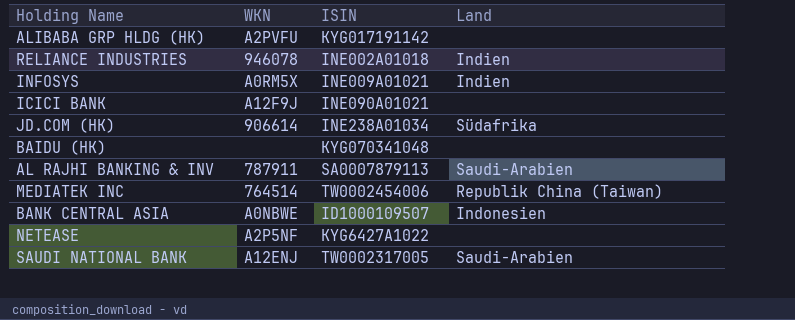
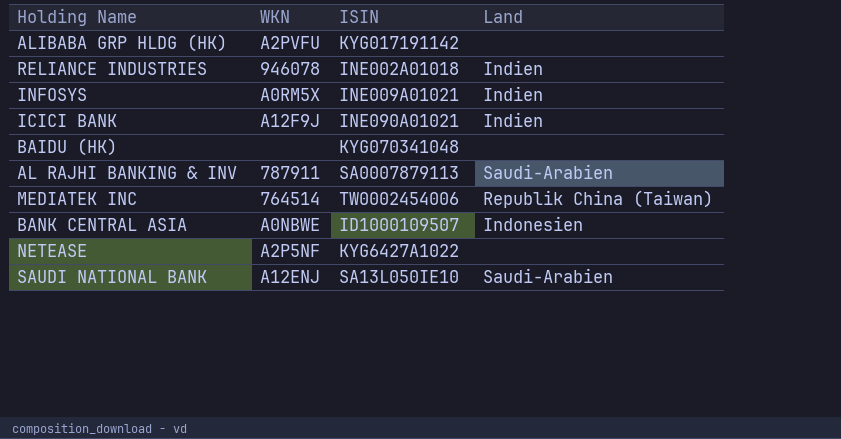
row JD.COM (HK): 906614 | INE238A01034 | Südafrika -> none
ICICI BANK | Land: none -> Indien
SAUDI NATIONAL BANK | ISIN: TW0002317005 -> SA13L050IE10

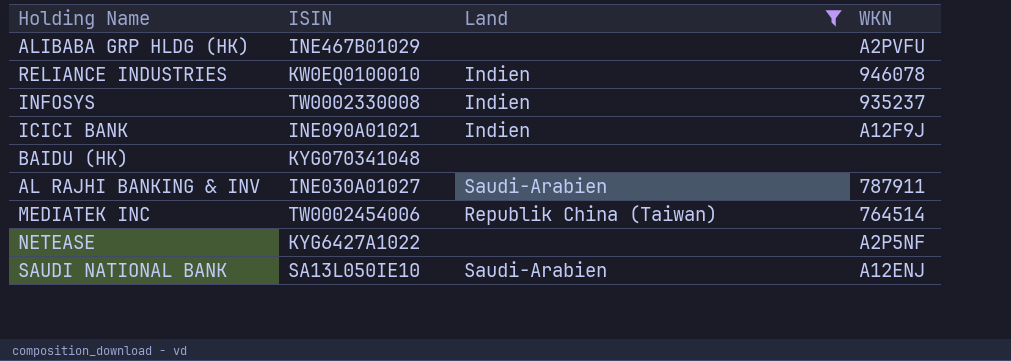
filter: none -> Land != Indonesien
column WKN | position: 2 -> 4
ALIBABA GRP HLDG (HK) | ISIN: KYG017191142 -> INE467B01029
RELIANCE INDUSTRIES | ISIN: INE002A01018 -> KW0EQ0100010
INFOSYS | ISIN: INE009A01021 -> TW0002330008
INFOSYS | WKN: A0RM5X -> 935237
AL RAJHI BANKING & INV | ISIN: SA0007879113 -> INE030A01027

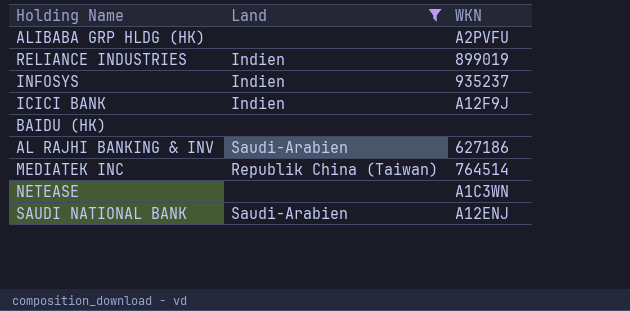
column ISIN | position: 2 -> none
RELIANCE INDUSTRIES | WKN: 946078 -> 899019
AL RAJHI BANKING & INV | WKN: 787911 -> 627186
NETEASE | WKN: A2P5NF -> A1C3WN

